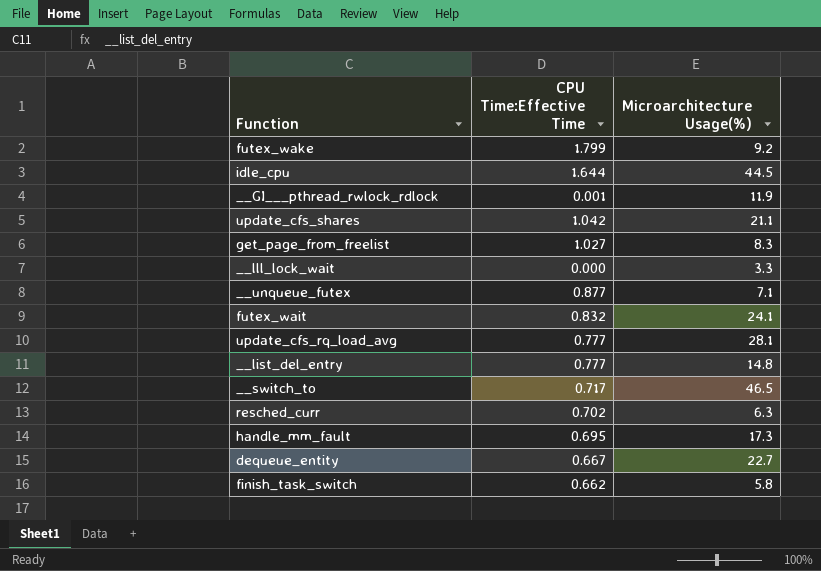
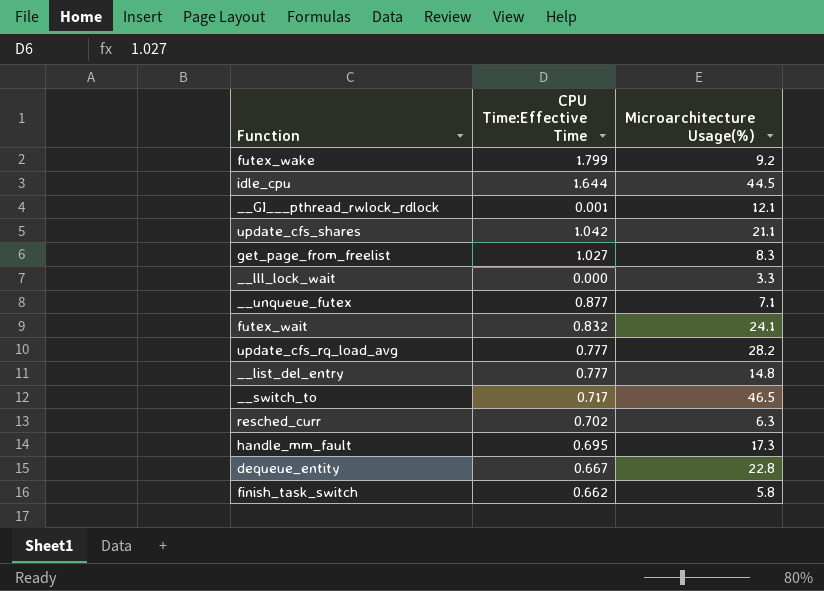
__GI___pthread_rwlock_rdlock | Microarchitecture Usage(%): 11.9 -> 12.1
update_cfs_rq_load_avg | Microarchitecture Usage(%): 28.1 -> 28.2
dequeue_entity | Microarchitecture Usage(%): 22.7 -> 22.8

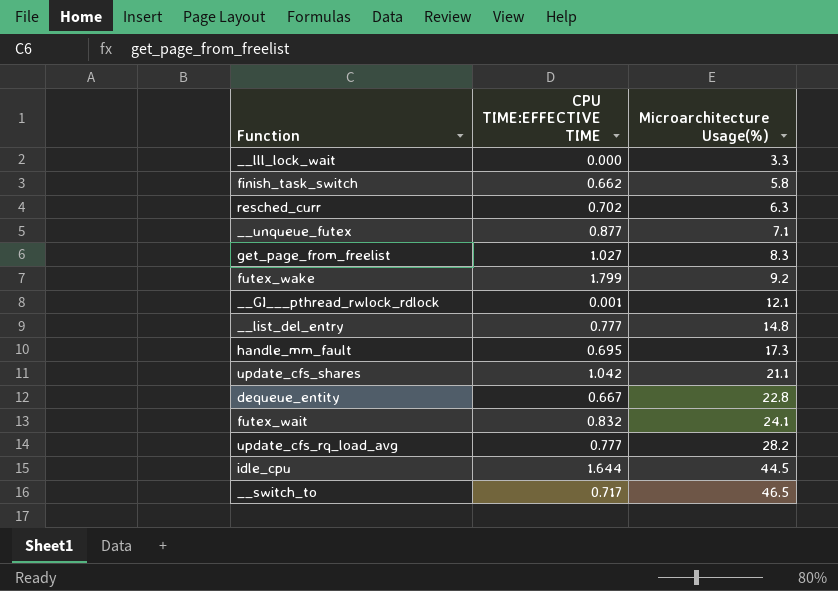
row order: none -> Microarchitecture Usage(%) ascending
column name: CPU Time:Effective Time -> CPU TIME:EFFECTIVE TIME

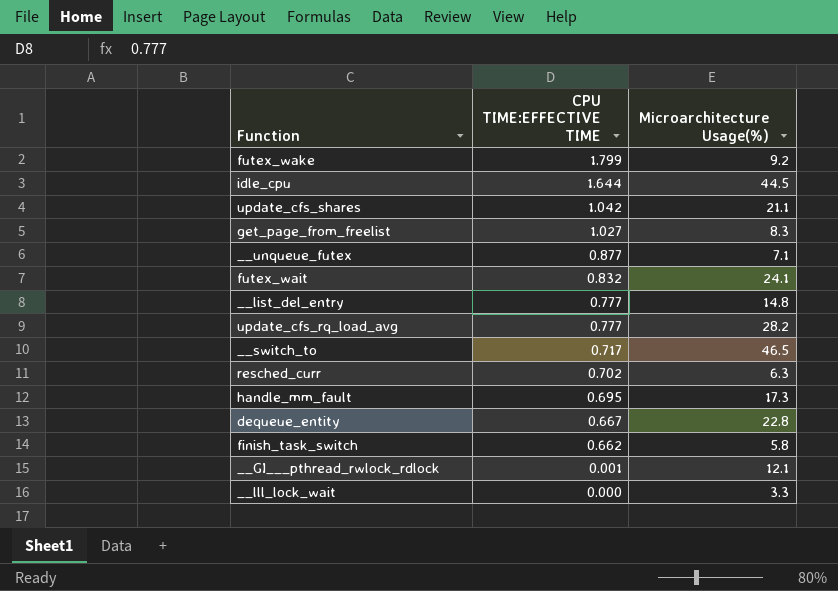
row order: Microarchitecture Usage(%) ascending -> CPU TIME:EFFECTIVE TIME descending

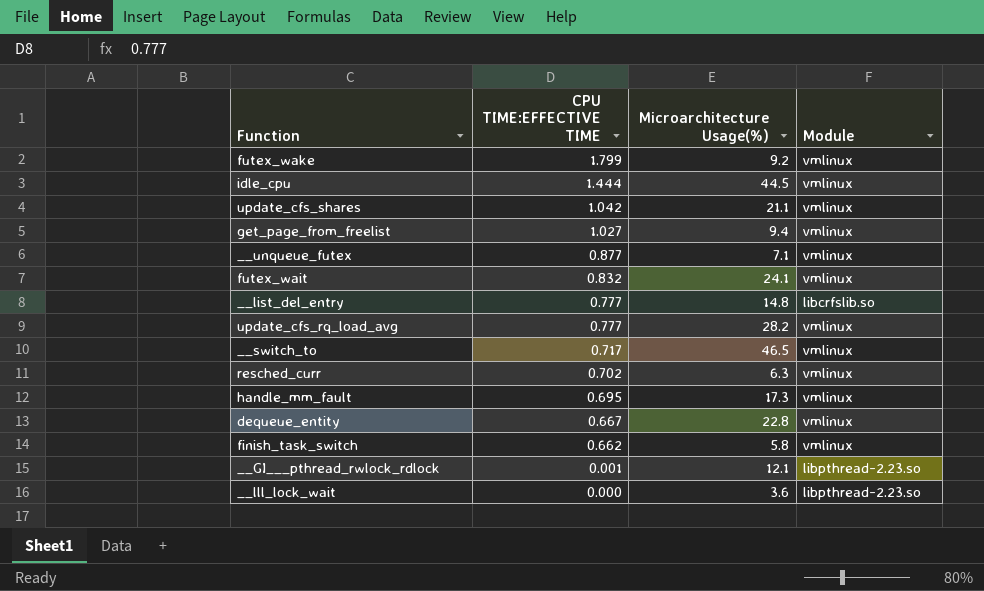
column Module | position: none -> 4
idle_cpu | CPU TIME:EFFECTIVE TIME: 1.644 -> 1.444
get_page_from_freelist | Microarchitecture Usage(%): 8.3 -> 9.4
__lll_lock_wait | Microarchitecture Usage(%): 3.3 -> 3.6

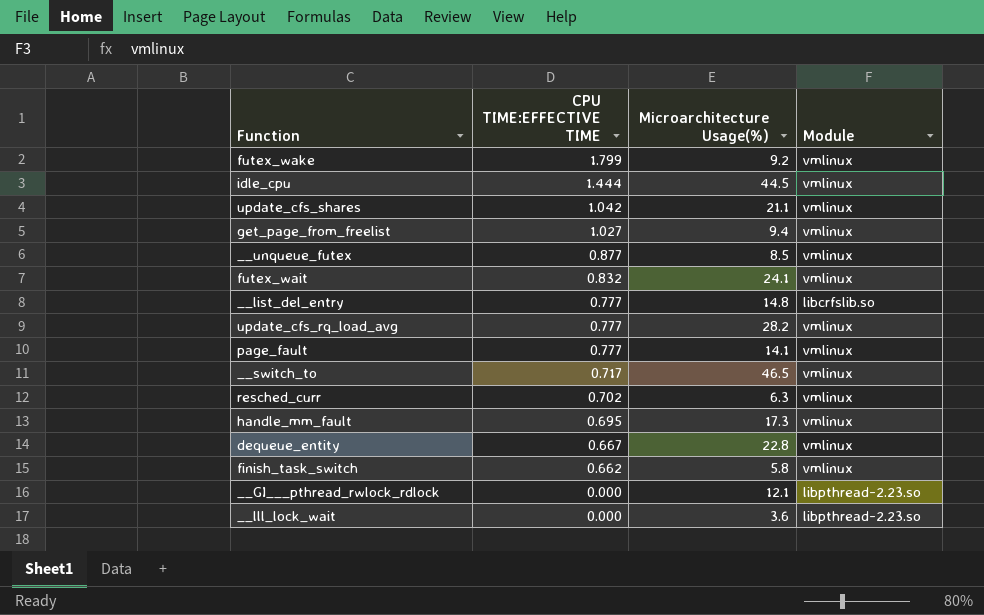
__unqueue_futex | Microarchitecture Usage(%): 7.1 -> 8.5
row page_fault: none -> 0.777 | 14.1 | vmlinux
__GI___pthread_rwlock_rdlock | CPU TIME:EFFECTIVE TIME: 0.001 -> 0.000

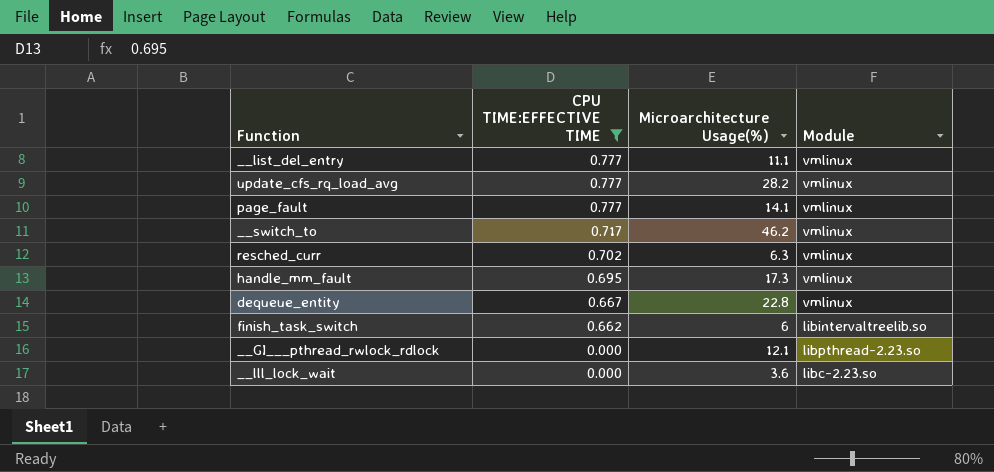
filter: none -> CPU TIME:EFFECTIVE TIME <= 0.777
__list_del_entry | Microarchitecture Usage(%): 14.8 -> 11.1
__list_del_entry | Module: libcrfslib.so -> vmlinux
__switch_to | Microarchitecture Usage(%): 46.5 -> 46.2
finish_task_switch | Microarchitecture Usage(%): 5.8 -> 6
finish_task_switch | Module: vmlinux -> libintervaltreelib.so
__lll_lock_wait | Module: libpthread-2.23.so -> libc-2.23.so

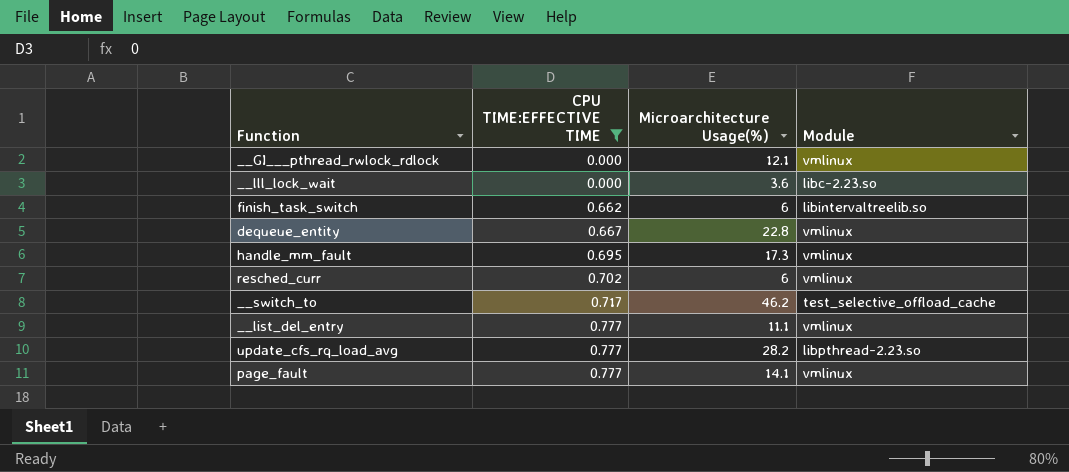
row order: CPU TIME:EFFECTIVE TIME descending -> CPU TIME:EFFECTIVE TIME ascending
__GI___pthread_rwlock_rdlock | Module: libpthread-2.23.so -> vmlinux
resched_curr | Microarchitecture Usage(%): 6.3 -> 6
__switch_to | Module: vmlinux -> test_selective_offload_cache
update_cfs_rq_load_avg | Module: vmlinux -> libpthread-2.23.so

